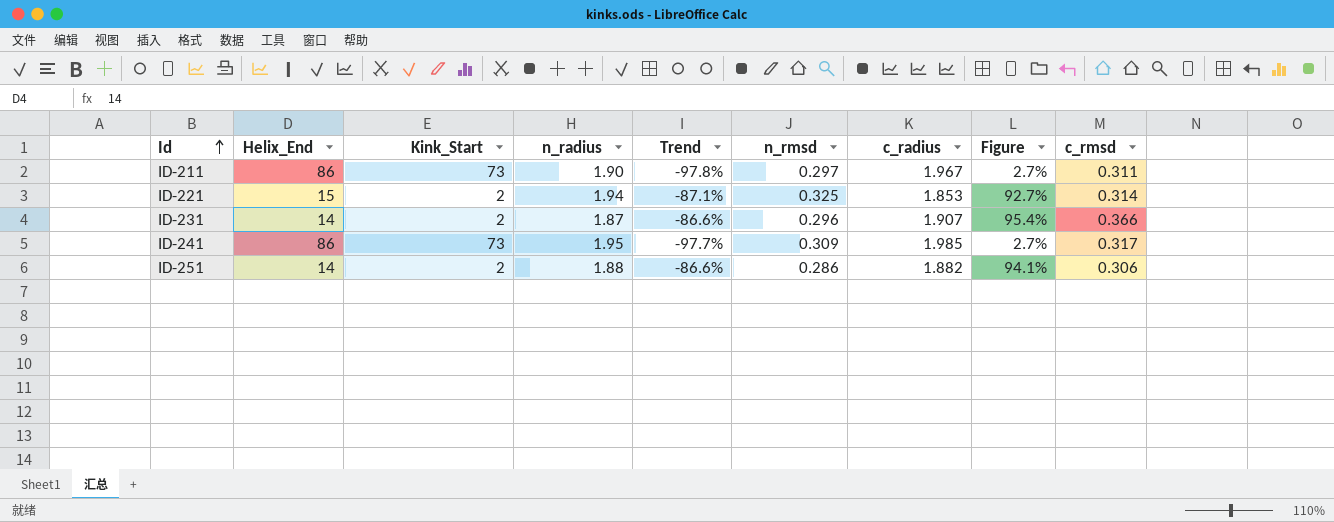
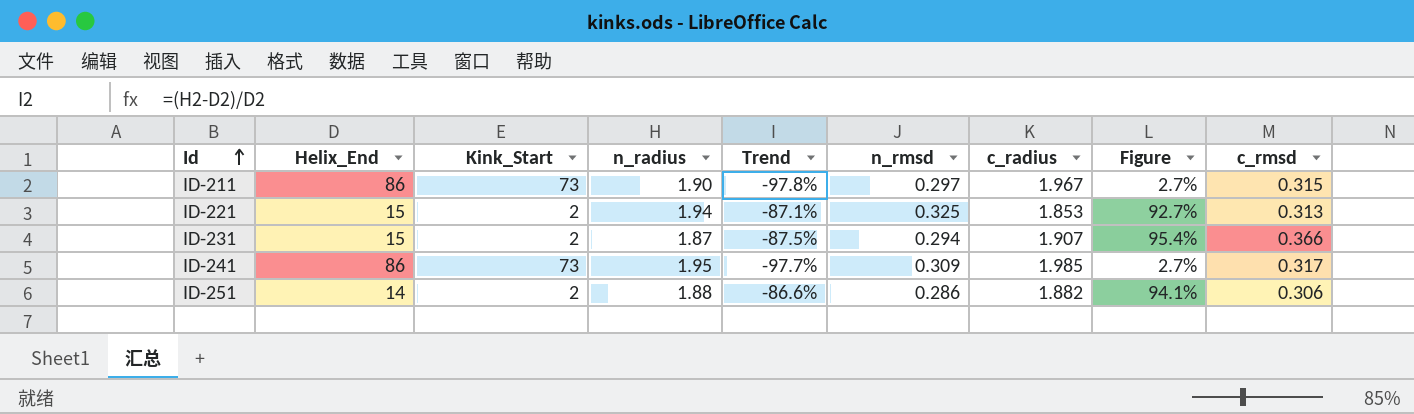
ID-211 | c_rmsd: 0.311 -> 0.315
ID-221 | c_rmsd: 0.314 -> 0.313
ID-231 | Helix_End: 14 -> 15
ID-231 | Trend: -86.6% -> -87.5%
ID-231 | n_rmsd: 0.296 -> 0.294

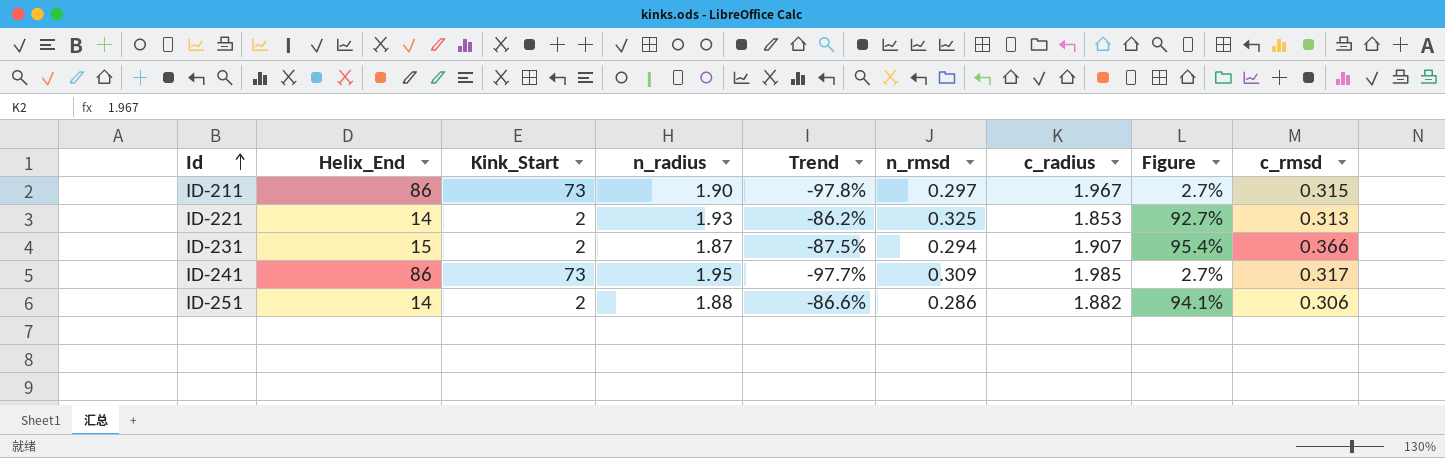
ID-221 | Helix_End: 15 -> 14
ID-221 | n_radius: 1.94 -> 1.93
ID-221 | Trend: -87.1% -> -86.2%

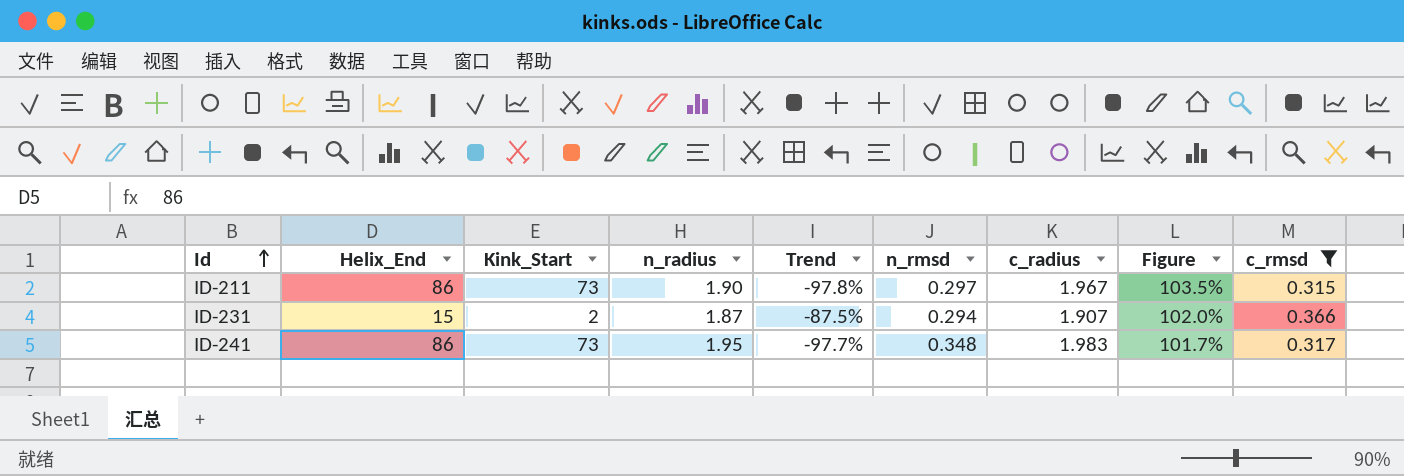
filter: none -> c_rmsd >= 0.315
column Figure | formula: [c_radius] / [Kink_Start] -> [c_radius] / [n_radius]
ID-241 | n_rmsd: 0.309 -> 0.348
ID-241 | c_radius: 1.985 -> 1.983

